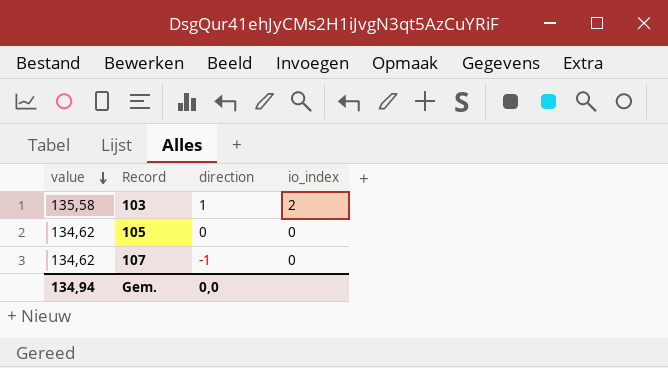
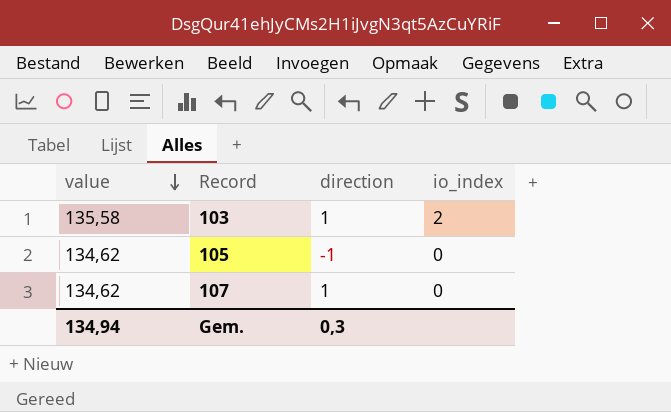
105 | direction: 0 -> -1
107 | direction: -1 -> 1
Gem. | direction: 0,0 -> 0,3

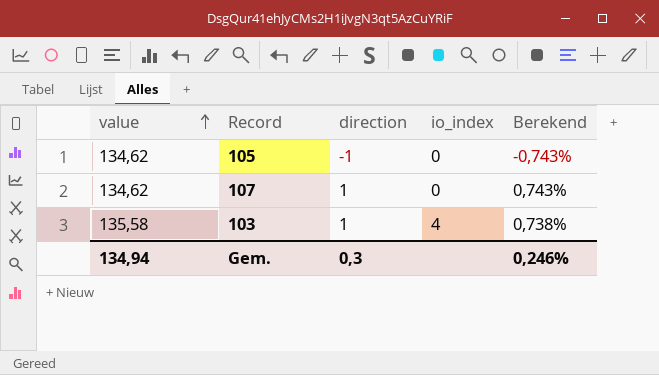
row order: value descending -> value ascending
column Berekend | formula: none -> [direction] / [value]
103 | io_index: 2 -> 4

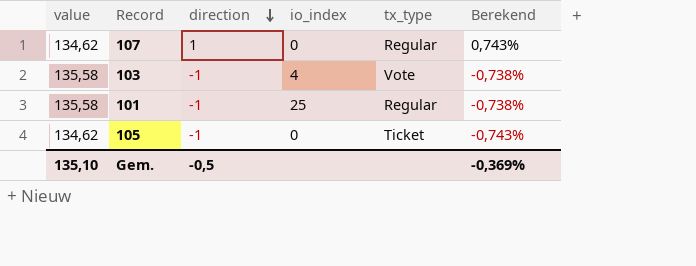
row order: value ascending -> direction descending
column tx_type | position: none -> 5
103 | direction: 1 -> -1
103 | Berekend: 0,738% -> -0,738%
row 101: none -> 135,58 | -1 | 25 | Regular | -0,738%
Gem. | value: 134,94 -> 135,10
Gem. | direction: 0,3 -> -0,5
Gem. | Berekend: 0,246% -> -0,369%

